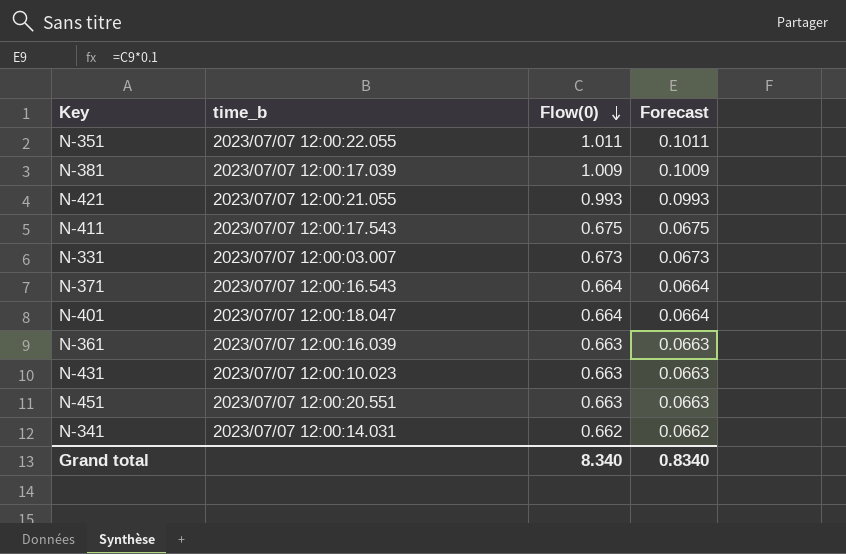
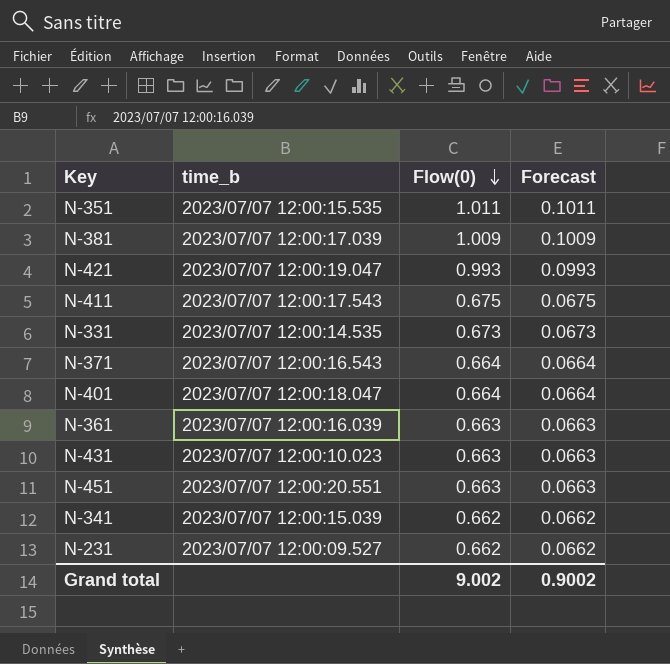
N-351 | time_b: 2023/07/07 12:00:22.055 -> 2023/07/07 12:00:15.535
N-421 | time_b: 2023/07/07 12:00:21.055 -> 2023/07/07 12:00:19.047
N-331 | time_b: 2023/07/07 12:00:03.007 -> 2023/07/07 12:00:14.535
N-341 | time_b: 2023/07/07 12:00:14.031 -> 2023/07/07 12:00:15.039
row N-231: none -> 2023/07/07 12:00:09.527 | 0.662 | 0.0662
Grand total | Flow(0): 8.340 -> 9.002
Grand total | Forecast: 0.8340 -> 0.9002

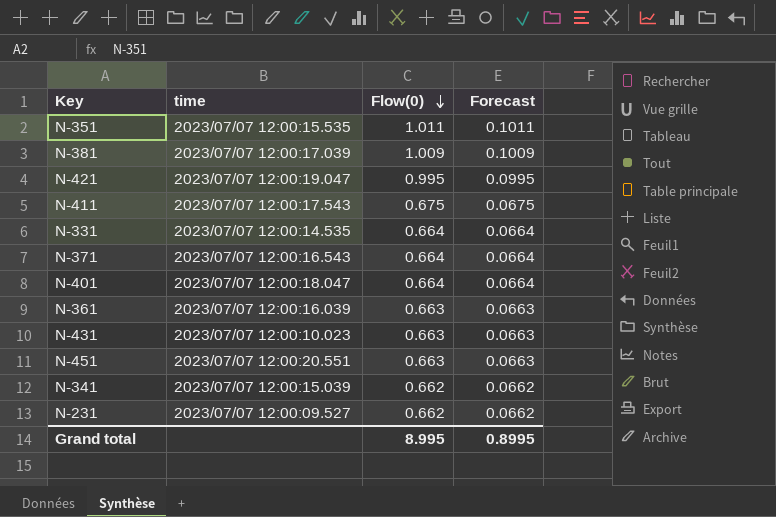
column name: time_b -> time
N-421 | Flow(0): 0.993 -> 0.995
N-421 | Forecast: 0.0993 -> 0.0995
N-331 | Flow(0): 0.673 -> 0.664
N-331 | Forecast: 0.0673 -> 0.0664
Grand total | Flow(0): 9.002 -> 8.995
Grand total | Forecast: 0.9002 -> 0.8995

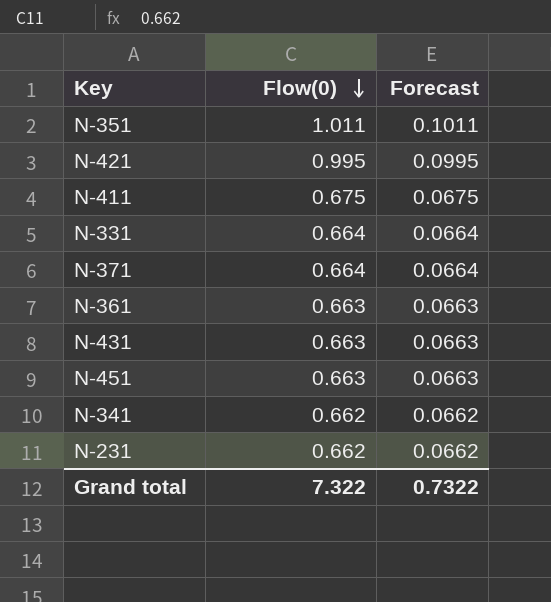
column time | position: 2 -> none
row N-381: 2023/07/07 12:00:17.039 | 1.009 | 0.1009 -> none
row N-401: 2023/07/07 12:00:18.047 | 0.664 | 0.0664 -> none
Grand total | Flow(0): 8.995 -> 7.322
Grand total | Forecast: 0.8995 -> 0.7322

